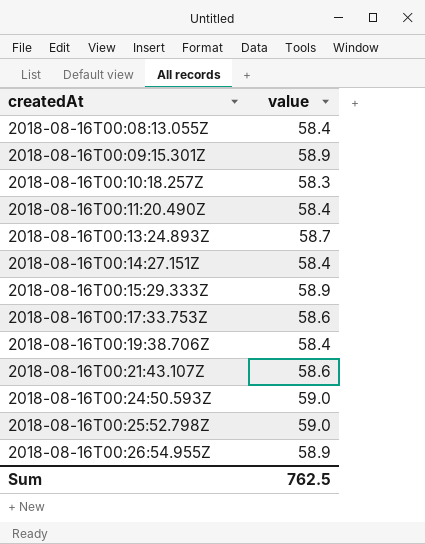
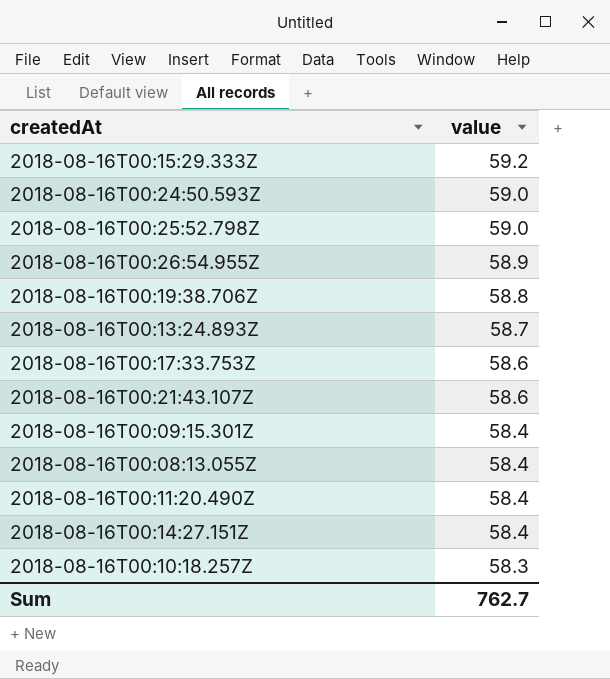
row order: createdAt ascending -> value descending
2018-08-16T00:15:29.333Z | value: 58.9 -> 59.2
2018-08-16T00:19:38.706Z | value: 58.4 -> 58.8
2018-08-16T00:09:15.301Z | value: 58.9 -> 58.4
Sum | value: 762.5 -> 762.7

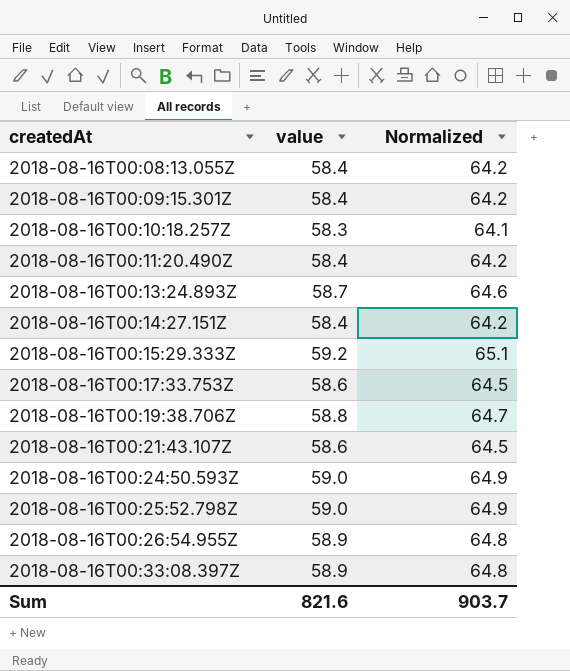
row order: value descending -> createdAt ascending
column Normalized | formula: none -> [value] * 1.1
row 2018-08-16T00:33:08.397Z: none -> 58.9 | 64.8
Sum | value: 762.7 -> 821.6

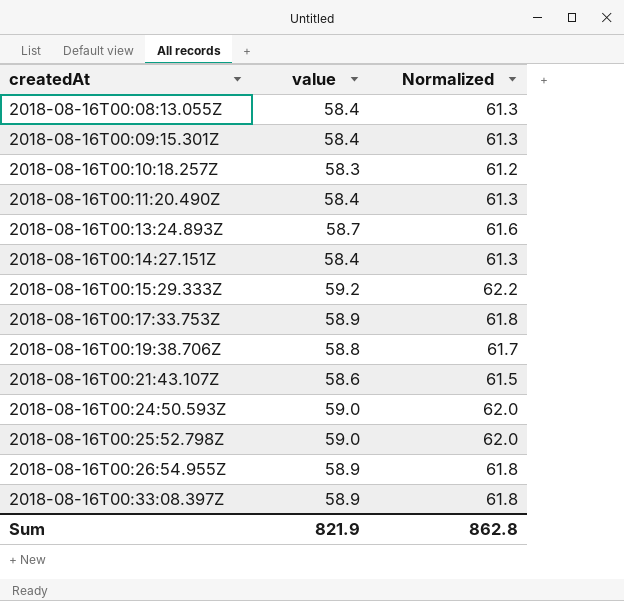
column Normalized | formula: [value] * 1.1 -> [value] * 1.05
2018-08-16T00:17:33.753Z | value: 58.6 -> 58.9
Sum | value: 821.6 -> 821.9
Sum | Normalized: 903.7 -> 862.8

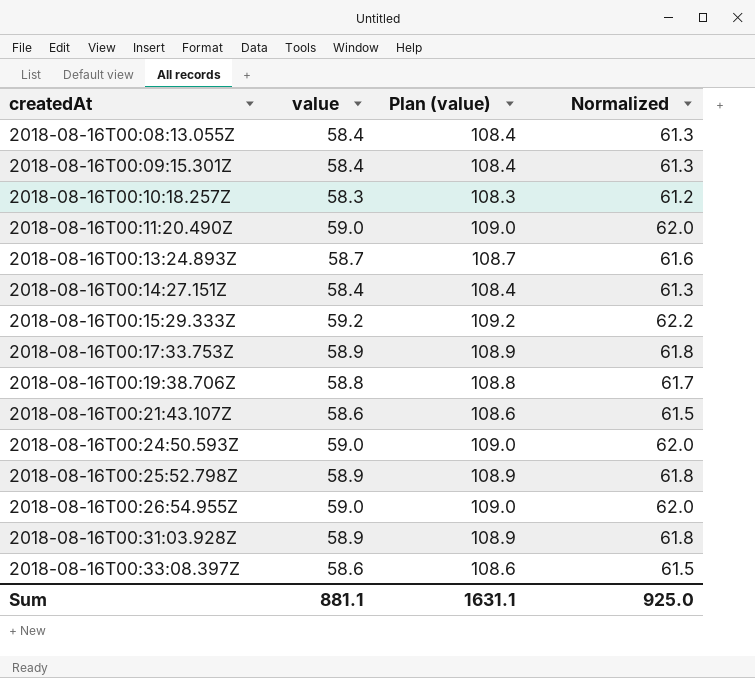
column Plan (value) | formula: none -> [value] + 50
2018-08-16T00:11:20.490Z | value: 58.4 -> 59.0
2018-08-16T00:11:20.490Z | Normalized: 61.3 -> 62.0
2018-08-16T00:25:52.798Z | value: 59.0 -> 58.9
2018-08-16T00:25:52.798Z | Normalized: 62.0 -> 61.8
2018-08-16T00:26:54.955Z | value: 58.9 -> 59.0
2018-08-16T00:26:54.955Z | Normalized: 61.8 -> 62.0
row 2018-08-16T00:31:03.928Z: none -> 58.9 | 108.9 | 61.8
2018-08-16T00:33:08.397Z | value: 58.9 -> 58.6
2018-08-16T00:33:08.397Z | Normalized: 61.8 -> 61.5
Sum | value: 821.9 -> 881.1
Sum | Normalized: 862.8 -> 925.0

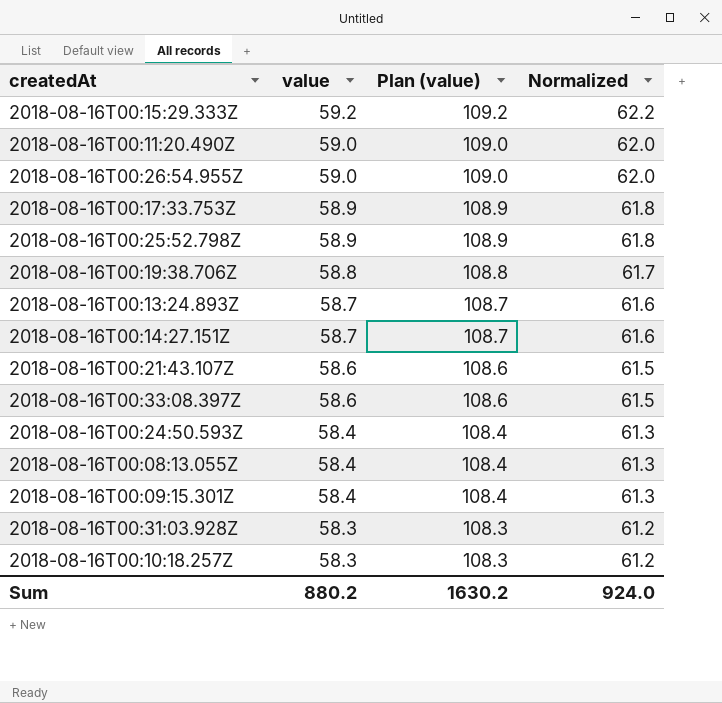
row order: createdAt ascending -> value descending
2018-08-16T00:14:27.151Z | value: 58.4 -> 58.7
2018-08-16T00:14:27.151Z | Plan (value): 108.4 -> 108.7
2018-08-16T00:14:27.151Z | Normalized: 61.3 -> 61.6
2018-08-16T00:24:50.593Z | value: 59.0 -> 58.4
2018-08-16T00:24:50.593Z | Plan (value): 109.0 -> 108.4
2018-08-16T00:24:50.593Z | Normalized: 62.0 -> 61.3
2018-08-16T00:31:03.928Z | value: 58.9 -> 58.3
2018-08-16T00:31:03.928Z | Plan (value): 108.9 -> 108.3
2018-08-16T00:31:03.928Z | Normalized: 61.8 -> 61.2
Sum | value: 881.1 -> 880.2
Sum | Plan (value): 1631.1 -> 1630.2
Sum | Normalized: 925.0 -> 924.0

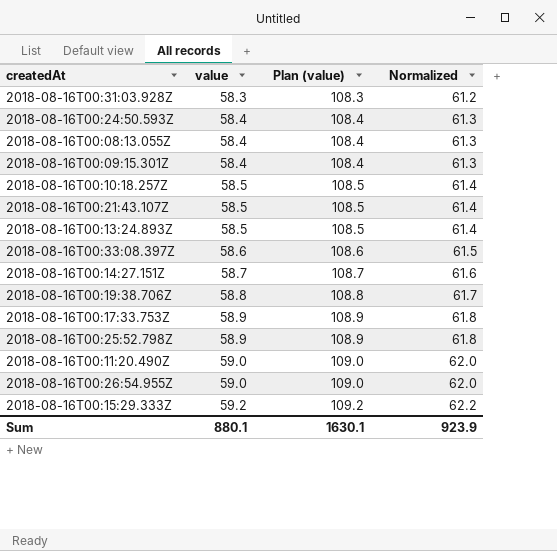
row order: value descending -> value ascending
2018-08-16T00:10:18.257Z | value: 58.3 -> 58.5
2018-08-16T00:10:18.257Z | Plan (value): 108.3 -> 108.5
2018-08-16T00:10:18.257Z | Normalized: 61.2 -> 61.4
2018-08-16T00:21:43.107Z | value: 58.6 -> 58.5
2018-08-16T00:21:43.107Z | Plan (value): 108.6 -> 108.5
2018-08-16T00:21:43.107Z | Normalized: 61.5 -> 61.4
2018-08-16T00:13:24.893Z | value: 58.7 -> 58.5
2018-08-16T00:13:24.893Z | Plan (value): 108.7 -> 108.5
2018-08-16T00:13:24.893Z | Normalized: 61.6 -> 61.4
Sum | value: 880.2 -> 880.1
Sum | Plan (value): 1630.2 -> 1630.1
Sum | Normalized: 924.0 -> 923.9

